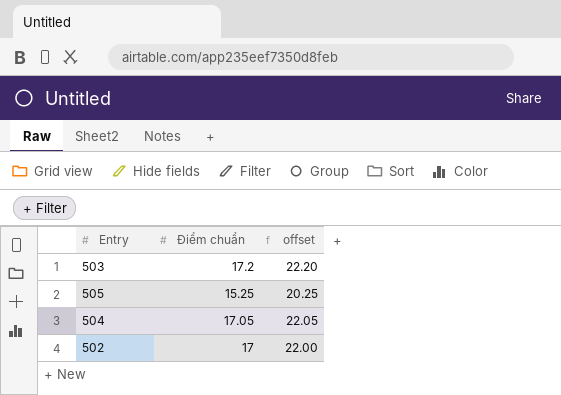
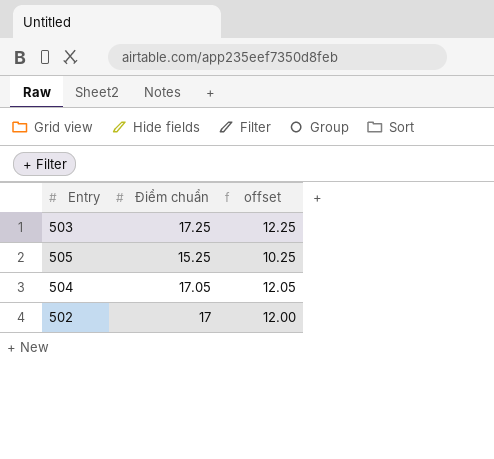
column offset | formula: [Điểm chuẩn] + 5 -> [Điểm chuẩn] - 5
503 | Điểm chuẩn: 17.2 -> 17.25

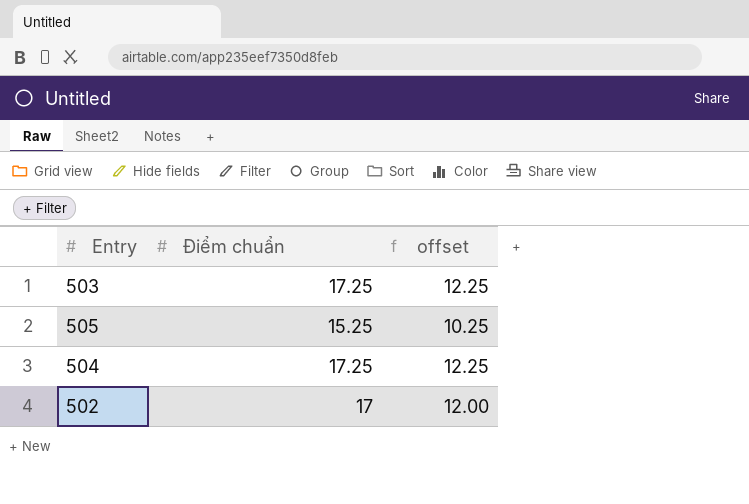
504 | Điểm chuẩn: 17.05 -> 17.25
504 | offset: 12.05 -> 12.25

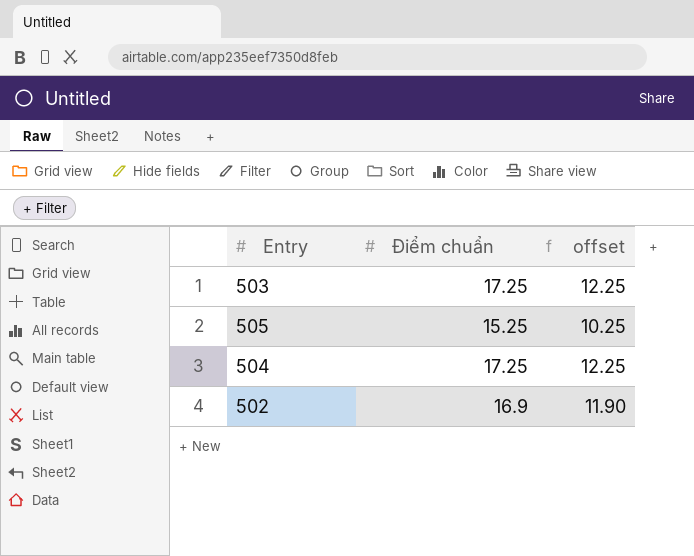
502 | Điểm chuẩn: 17 -> 16.9
502 | offset: 12.00 -> 11.90

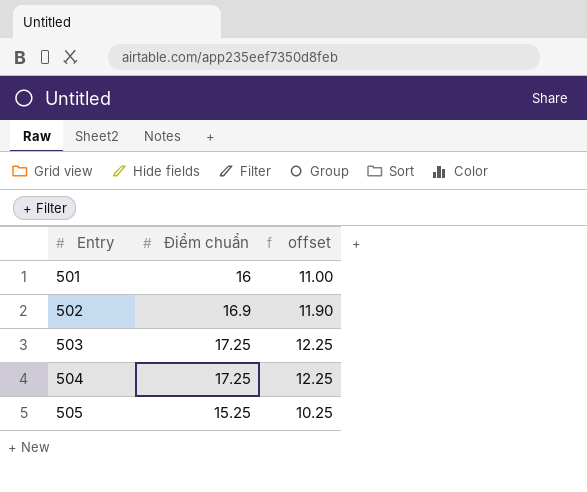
row order: none -> Entry ascending
row 501: none -> 16 | 11.00

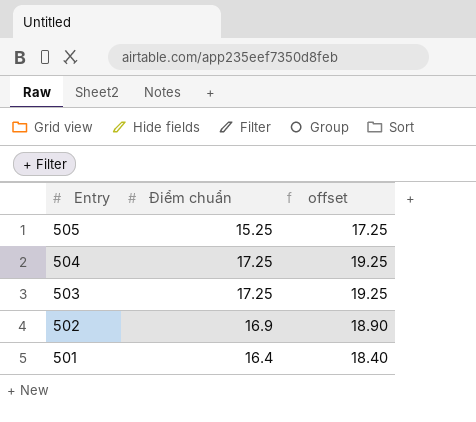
row order: Entry ascending -> Entry descending
column offset | formula: [Điểm chuẩn] - 5 -> [Điểm chuẩn] + 2
501 | Điểm chuẩn: 16 -> 16.4

